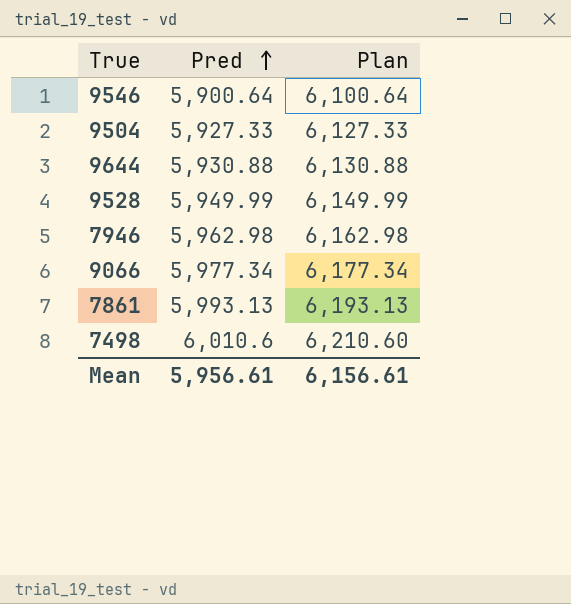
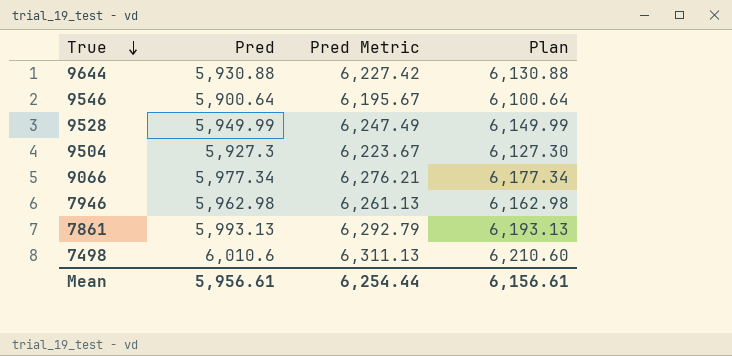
row order: Pred ascending -> True descending
column Pred Metric | formula: none -> [Pred] * 1.05
9504 | Pred: 5,927.33 -> 5,927.3
9504 | Plan: 6,127.33 -> 6,127.30

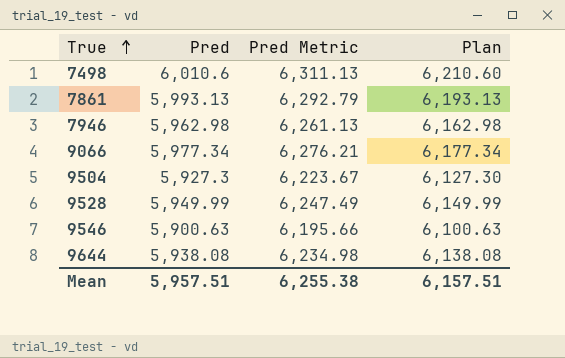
row order: True descending -> True ascending
9546 | Pred: 5,900.64 -> 5,900.63
9546 | Pred Metric: 6,195.67 -> 6,195.66
9546 | Plan: 6,100.64 -> 6,100.63
9644 | Pred: 5,930.88 -> 5,938.08
9644 | Pred Metric: 6,227.42 -> 6,234.98
9644 | Plan: 6,130.88 -> 6,138.08
Mean | Pred: 5,956.61 -> 5,957.51
Mean | Pred Metric: 6,254.44 -> 6,255.38
Mean | Plan: 6,156.61 -> 6,157.51

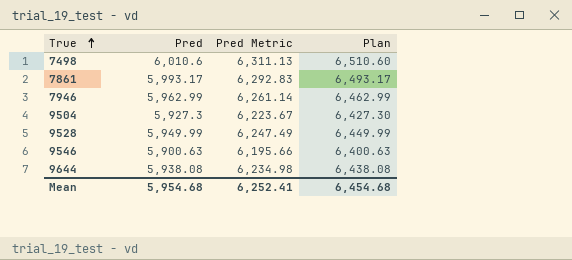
column Plan | formula: [Pred] + 200 -> [Pred] + 500
row 9066: 5,977.34 | 6,276.21 | 6,177.34 -> none
7861 | Pred: 5,993.13 -> 5,993.17
7861 | Pred Metric: 6,292.79 -> 6,292.83
7946 | Pred: 5,962.98 -> 5,962.99
7946 | Pred Metric: 6,261.13 -> 6,261.14
Mean | Pred: 5,957.51 -> 5,954.68
Mean | Pred Metric: 6,255.38 -> 6,252.41
Mean | Plan: 6,157.51 -> 6,454.68

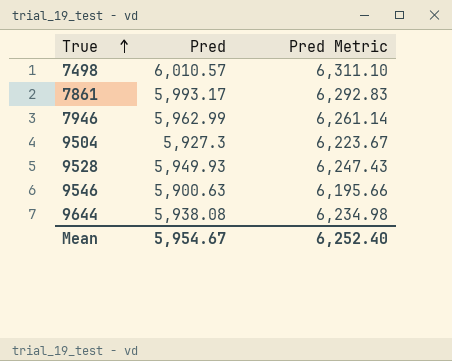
column Plan | formula: [Pred] + 500 -> none
7498 | Pred: 6,010.6 -> 6,010.57
7498 | Pred Metric: 6,311.13 -> 6,311.10
9528 | Pred: 5,949.99 -> 5,949.93
9528 | Pred Metric: 6,247.49 -> 6,247.43
Mean | Pred: 5,954.68 -> 5,954.67
Mean | Pred Metric: 6,252.41 -> 6,252.40

